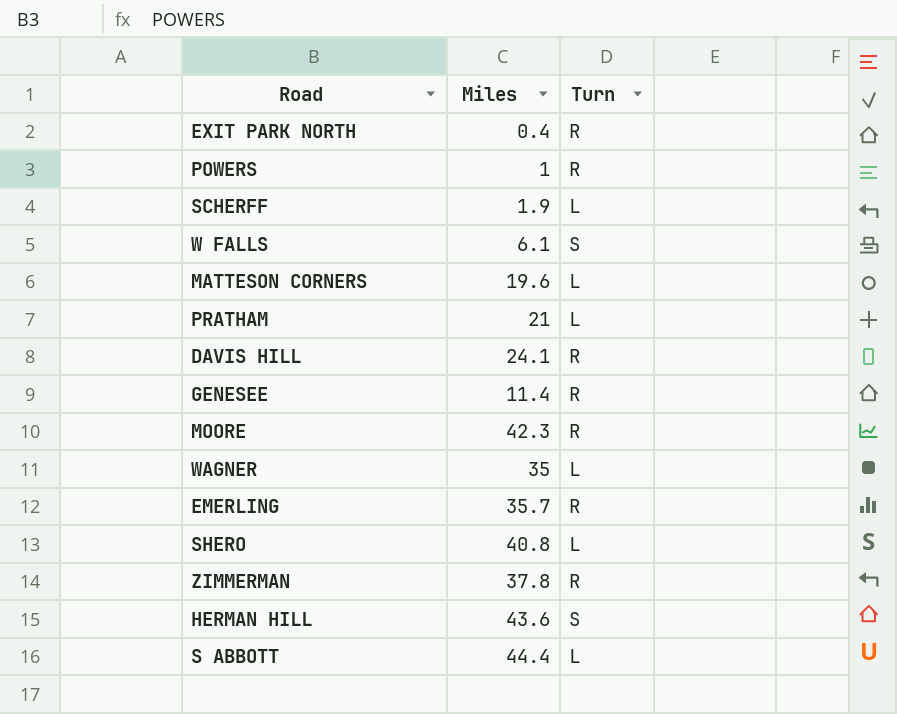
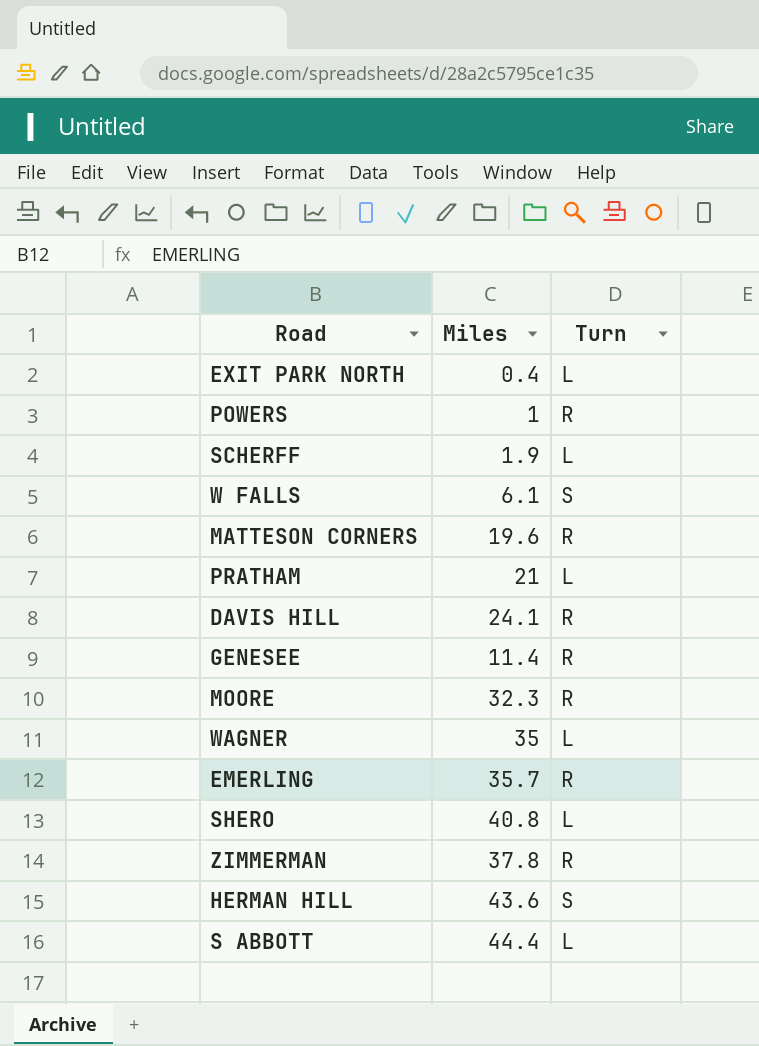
EXIT PARK NORTH | Turn: R -> L
MATTESON CORNERS | Turn: L -> R
MOORE | Miles: 42.3 -> 32.3

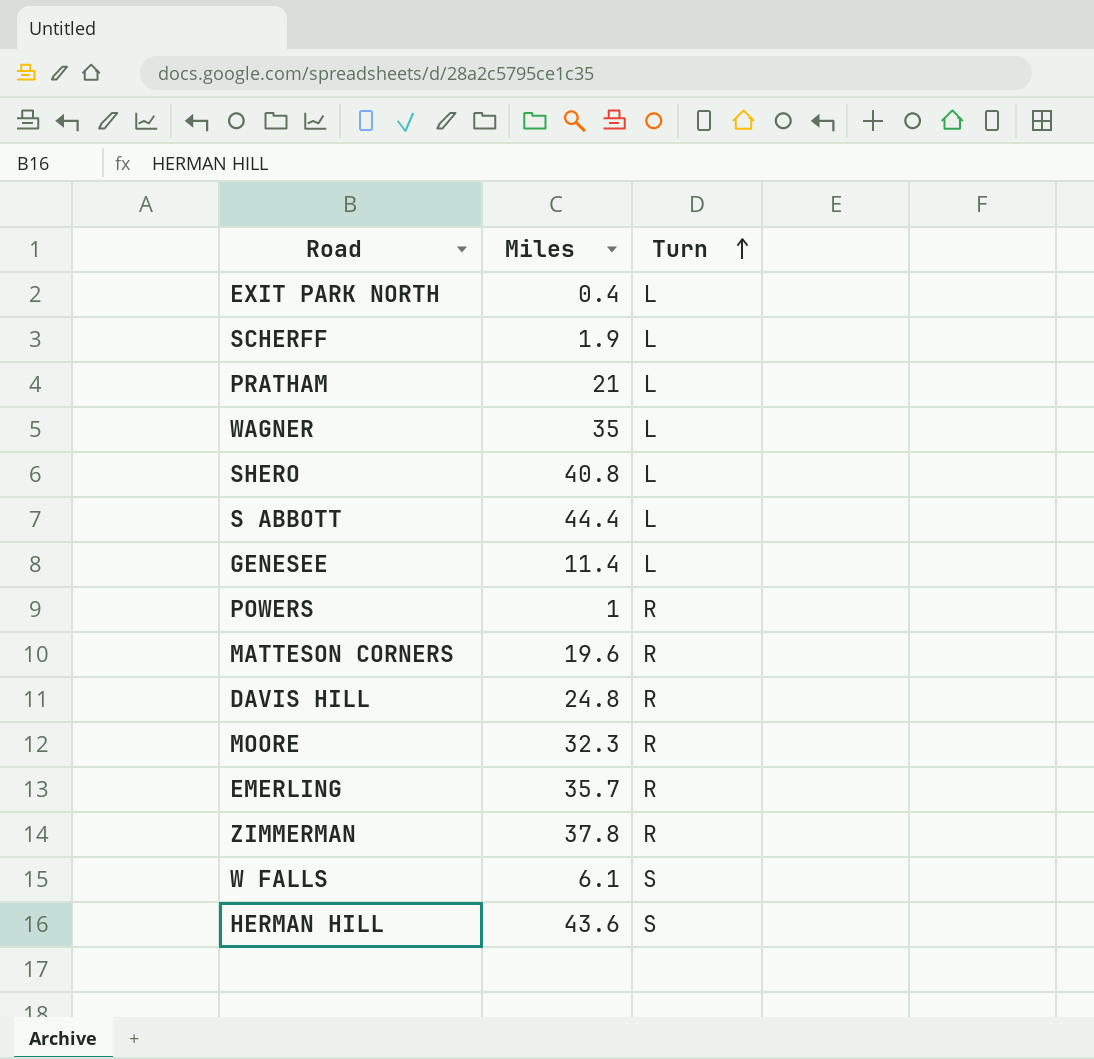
row order: none -> Turn ascending
GENESEE | Turn: R -> L
DAVIS HILL | Miles: 24.1 -> 24.8

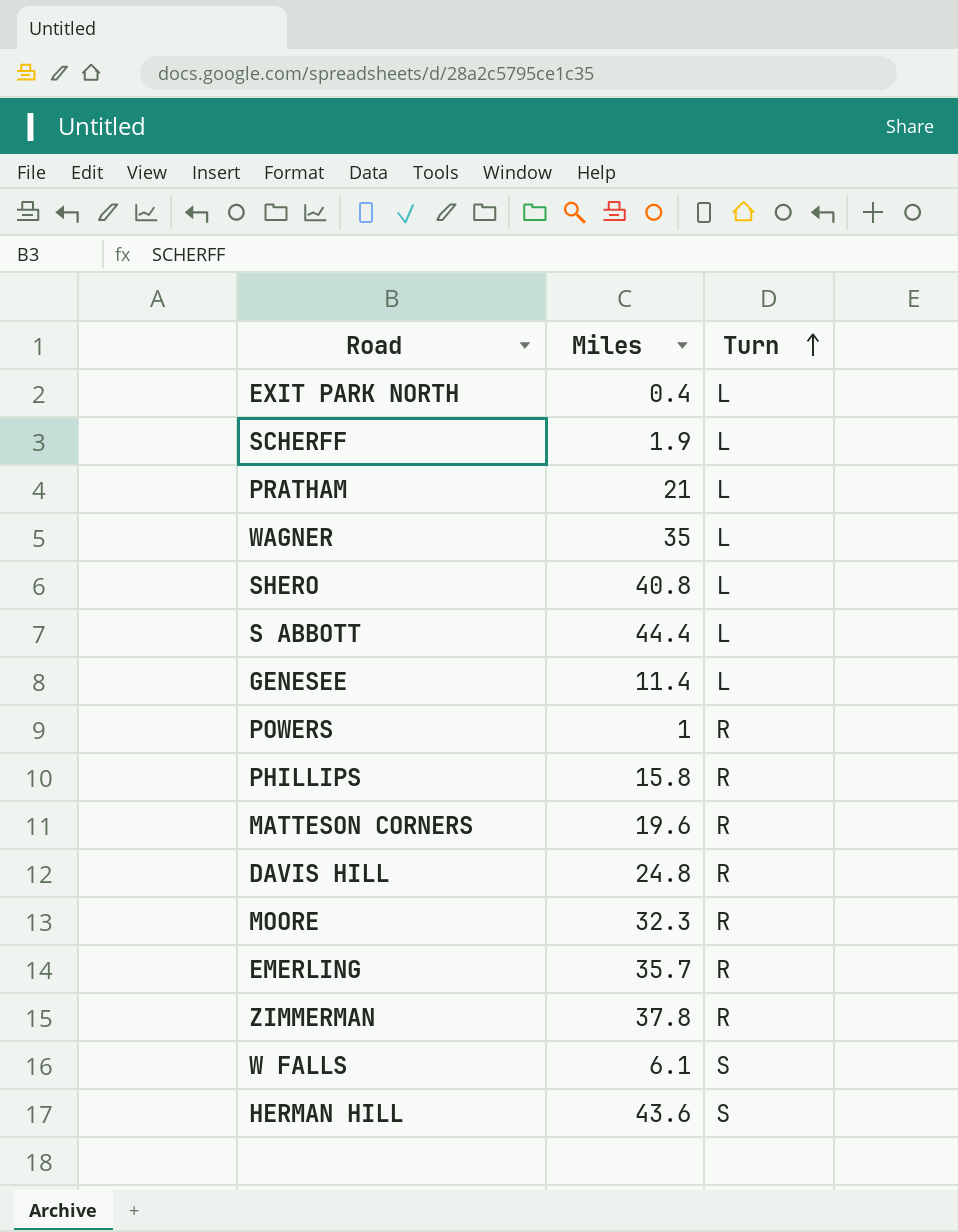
row PHILLIPS: none -> 15.8 | R

